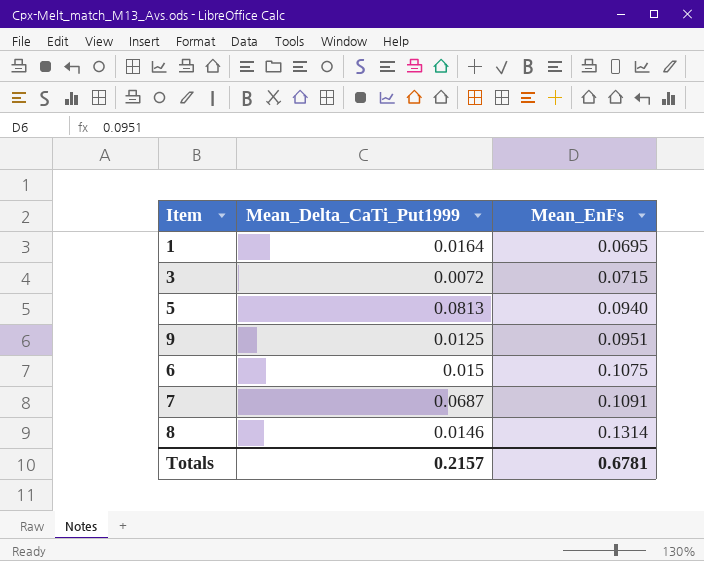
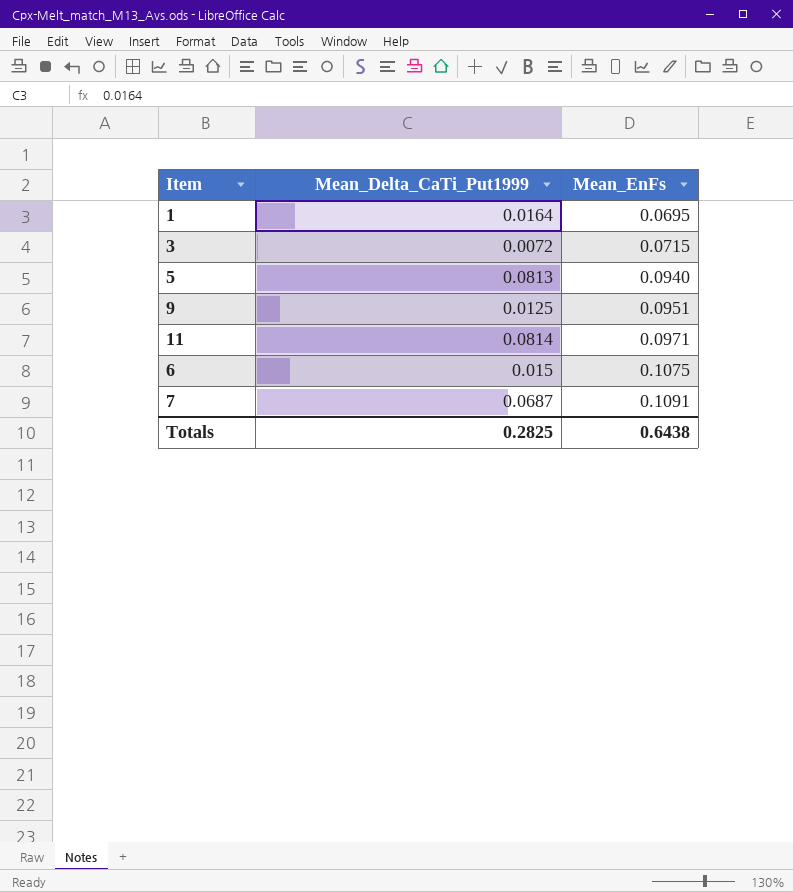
row 8: 0.0146 | 0.1314 -> none
row 11: none -> 0.0814 | 0.0971
Totals | Mean_Delta_CaTi_Put1999: 0.2157 -> 0.2825
Totals | Mean_EnFs: 0.6781 -> 0.6438

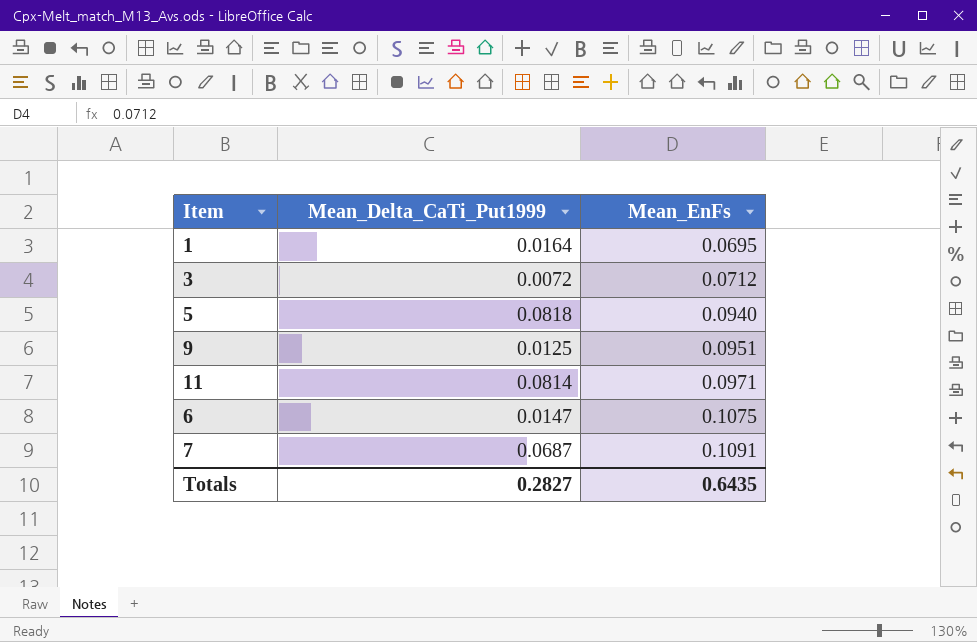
3 | Mean_EnFs: 0.0715 -> 0.0712
5 | Mean_Delta_CaTi_Put1999: 0.0813 -> 0.0818
6 | Mean_Delta_CaTi_Put1999: 0.015 -> 0.0147
Totals | Mean_Delta_CaTi_Put1999: 0.2825 -> 0.2827
Totals | Mean_EnFs: 0.6438 -> 0.6435

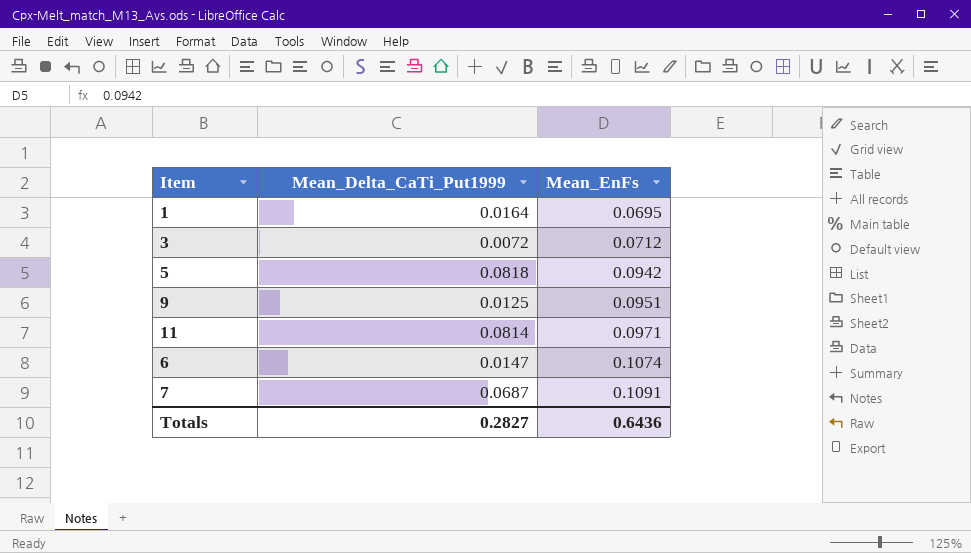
5 | Mean_EnFs: 0.0940 -> 0.0942
6 | Mean_EnFs: 0.1075 -> 0.1074
Totals | Mean_EnFs: 0.6435 -> 0.6436

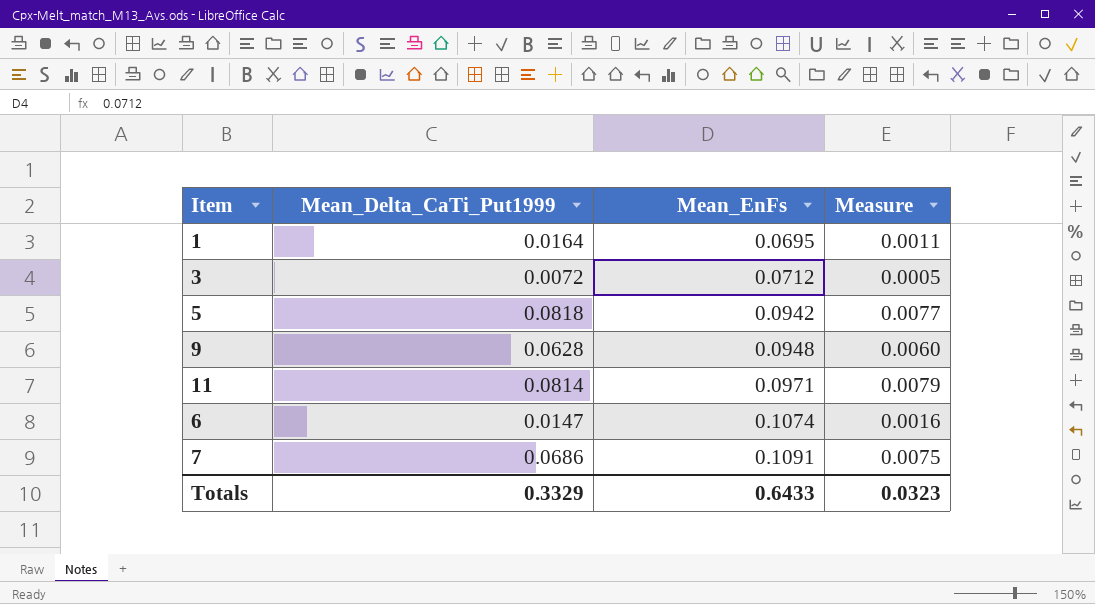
column Measure | formula: none -> [Mean_Delta_CaTi_Put1999] * [Mean_EnFs]
9 | Mean_Delta_CaTi_Put1999: 0.0125 -> 0.0628
9 | Mean_EnFs: 0.0951 -> 0.0948
7 | Mean_Delta_CaTi_Put1999: 0.0687 -> 0.0686
Totals | Mean_Delta_CaTi_Put1999: 0.2827 -> 0.3329
Totals | Mean_EnFs: 0.6436 -> 0.6433

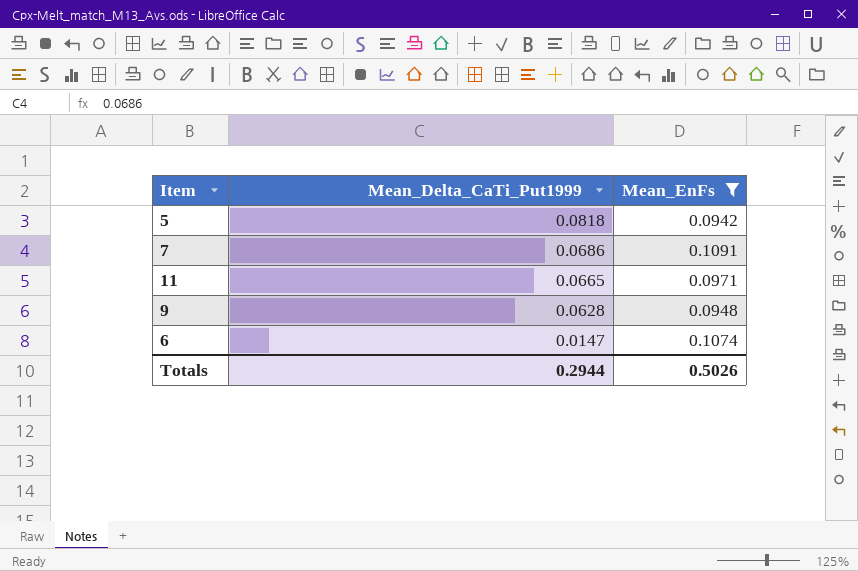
filter: none -> Mean_EnFs >= 0.0942
row order: Mean_EnFs ascending -> Mean_Delta_CaTi_Put1999 descending
column Measure | formula: [Mean_Delta_CaTi_Put1999] * [Mean_EnFs] -> none
11 | Mean_Delta_CaTi_Put1999: 0.0814 -> 0.0665
Totals | Mean_Delta_CaTi_Put1999: 0.3329 -> 0.2944
Totals | Mean_EnFs: 0.6433 -> 0.5026

